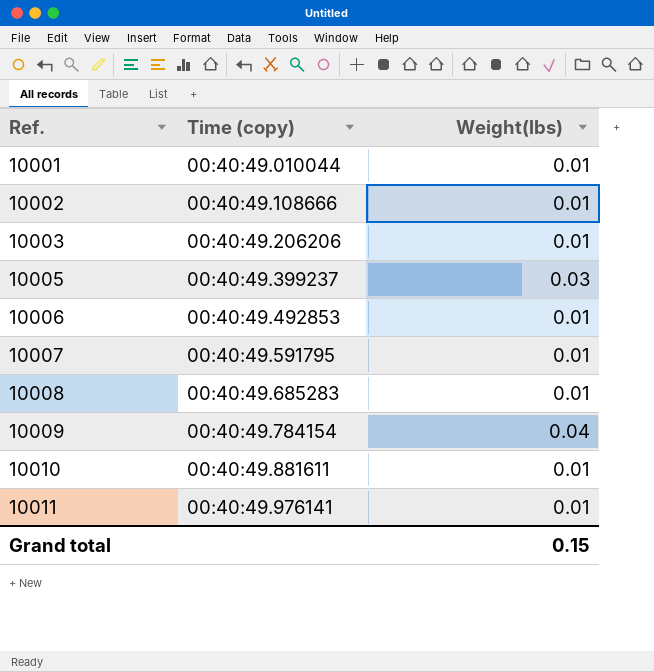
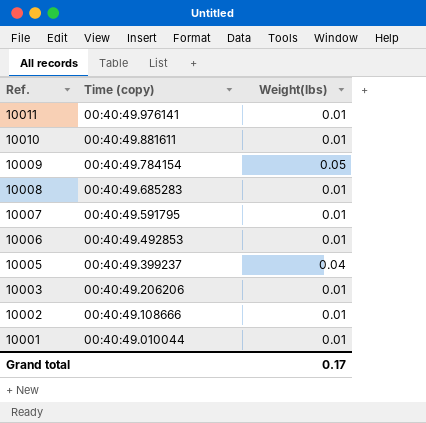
row order: Ref. ascending -> Ref. descending
10009 | Weight(lbs): 0.04 -> 0.05
10005 | Weight(lbs): 0.03 -> 0.04
Grand total | Weight(lbs): 0.15 -> 0.17

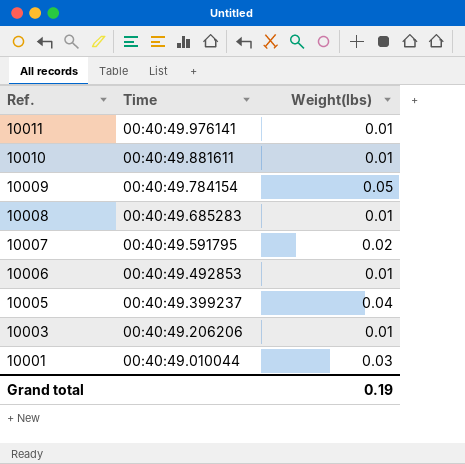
column name: Time (copy) -> Time
row 10002: 00:40:49.108666 | 0.01 -> none
10007 | Weight(lbs): 0.01 -> 0.02
10001 | Weight(lbs): 0.01 -> 0.03
Grand total | Weight(lbs): 0.17 -> 0.19

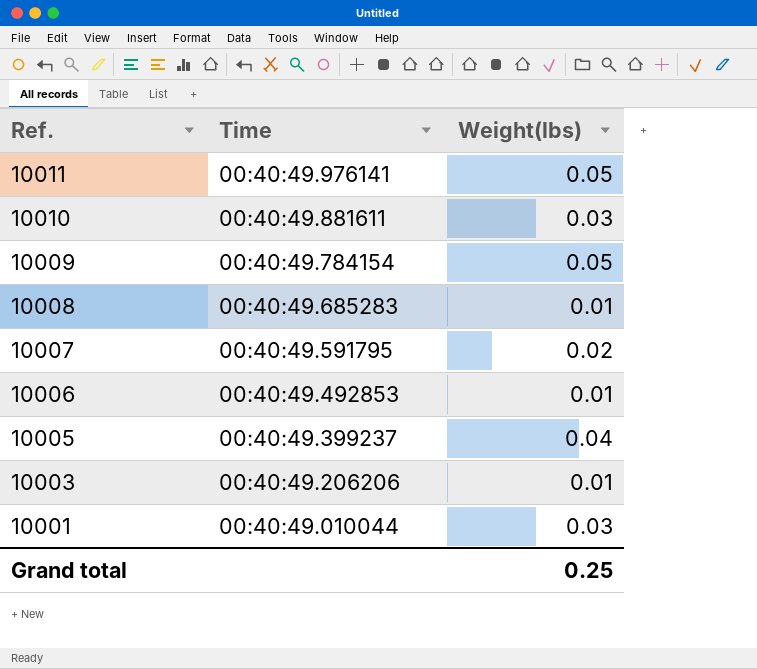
10011 | Weight(lbs): 0.01 -> 0.05
10010 | Weight(lbs): 0.01 -> 0.03
Grand total | Weight(lbs): 0.19 -> 0.25

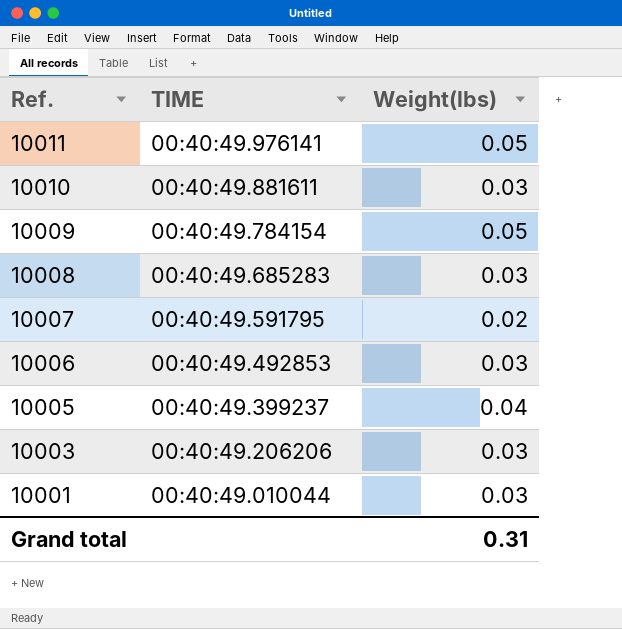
column name: Time -> TIME
10008 | Weight(lbs): 0.01 -> 0.03
10006 | Weight(lbs): 0.01 -> 0.03
10003 | Weight(lbs): 0.01 -> 0.03
Grand total | Weight(lbs): 0.25 -> 0.31

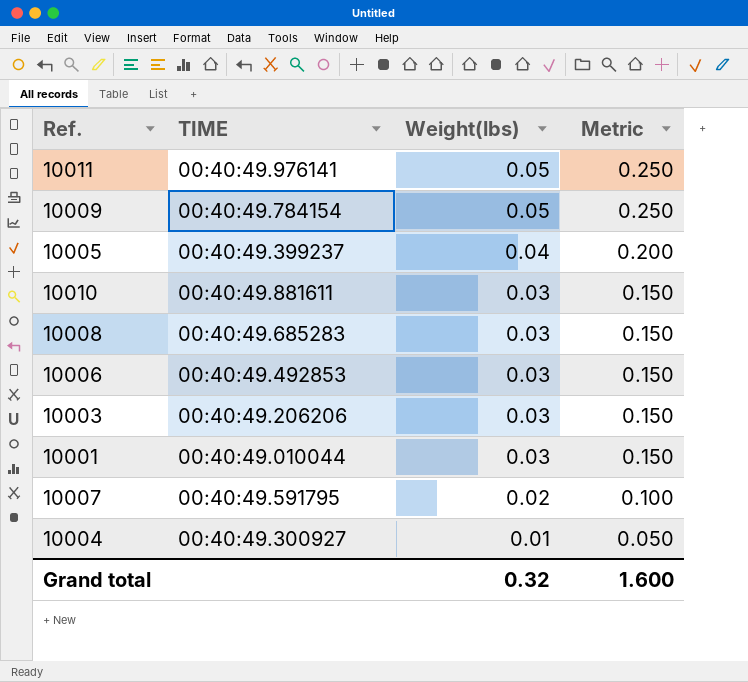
row order: Ref. descending -> Weight(lbs) descending
column Metric | formula: none -> [Weight(lbs)] * 5
row 10004: none -> 00:40:49.300927 | 0.01 | 0.050
Grand total | Weight(lbs): 0.31 -> 0.32

